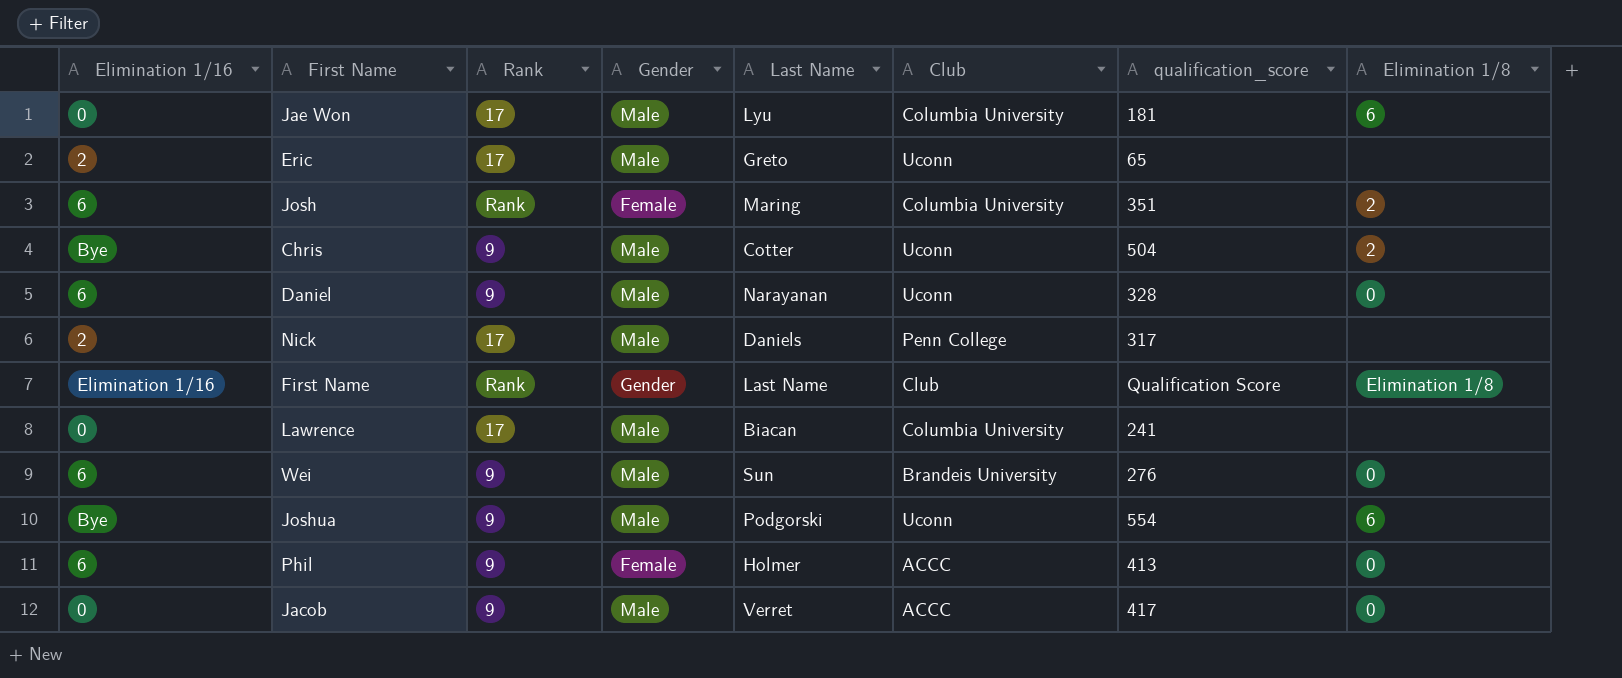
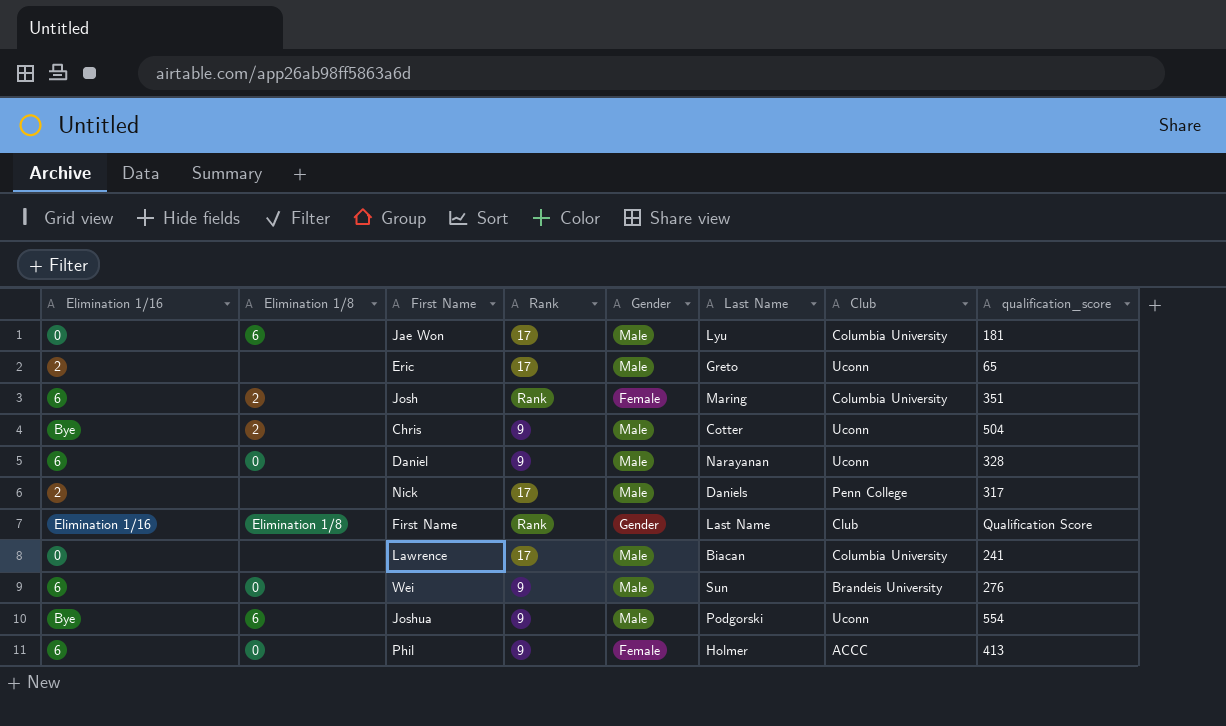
column Elimination 1/8 | position: 8 -> 2
row Jacob: 0 | 9 | Male | Verret | ACCC | 417 | 0 -> none

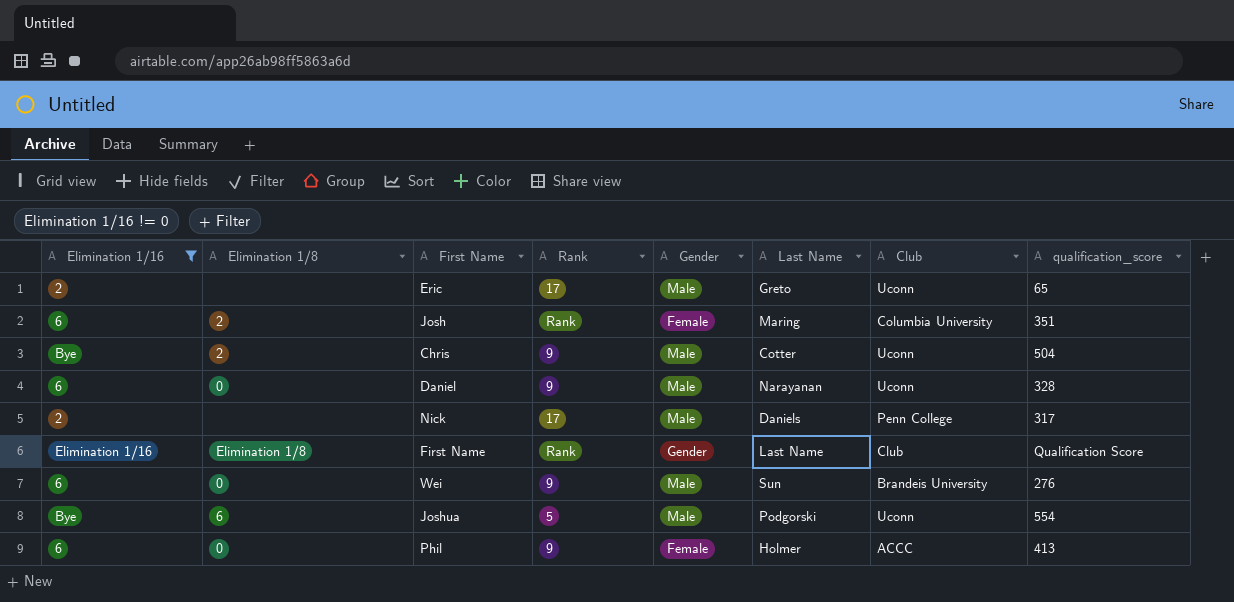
filter: none -> Elimination 1/16 != 0
Joshua | Rank: 9 -> 5

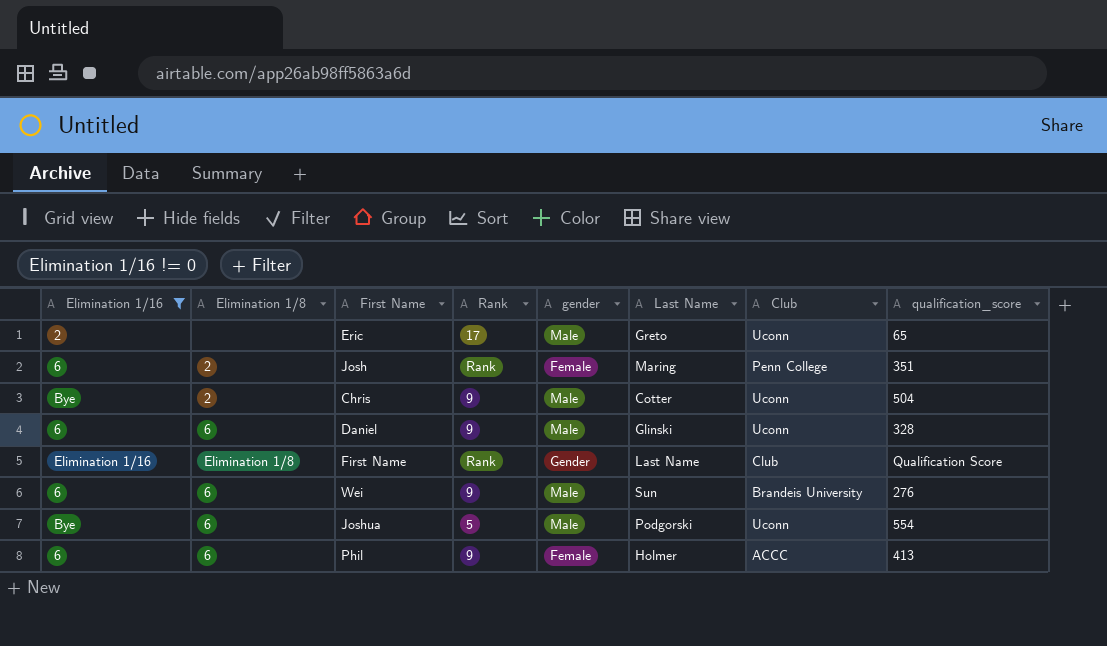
column name: Gender -> gender
row Nick: 2 | none | 17 | Male | Daniels | Penn College | 317 -> none
Josh | Club: Columbia University -> Penn College
Daniel | Elimination 1/8: 0 -> 6
Daniel | Last Name: Narayanan -> Glinski
Wei | Elimination 1/8: 0 -> 6
Phil | Elimination 1/8: 0 -> 6

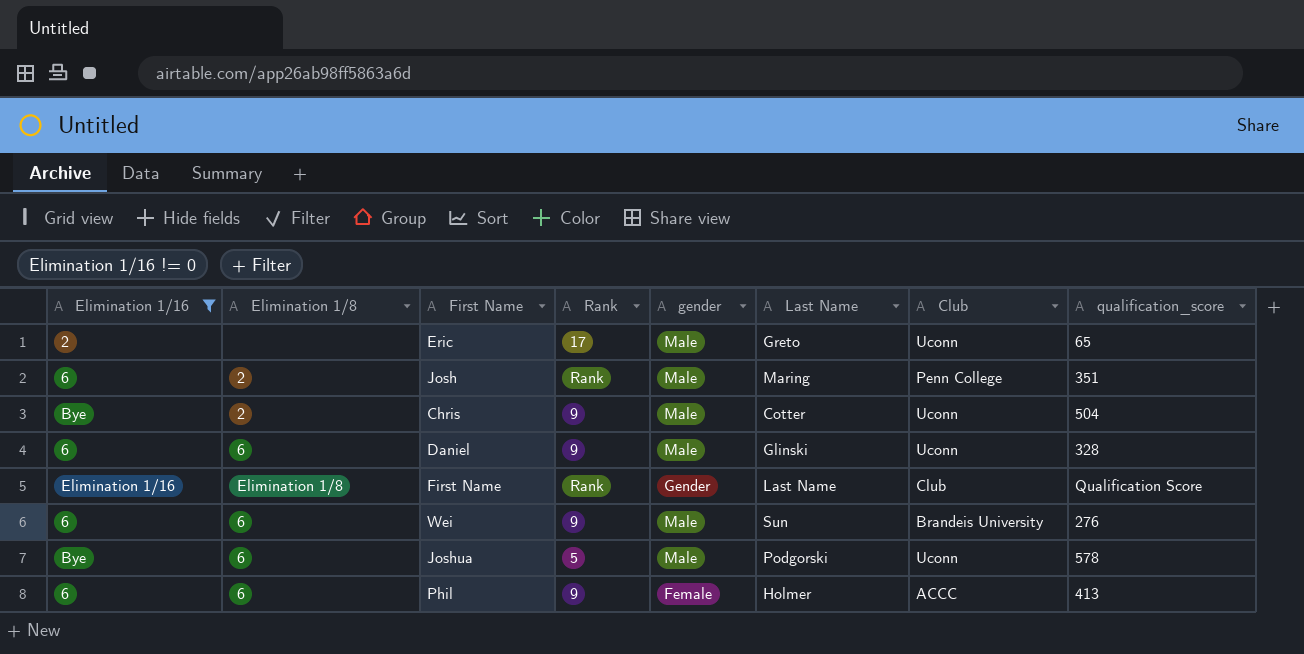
Josh | gender: Female -> Male
Joshua | qualification_score: 554 -> 578

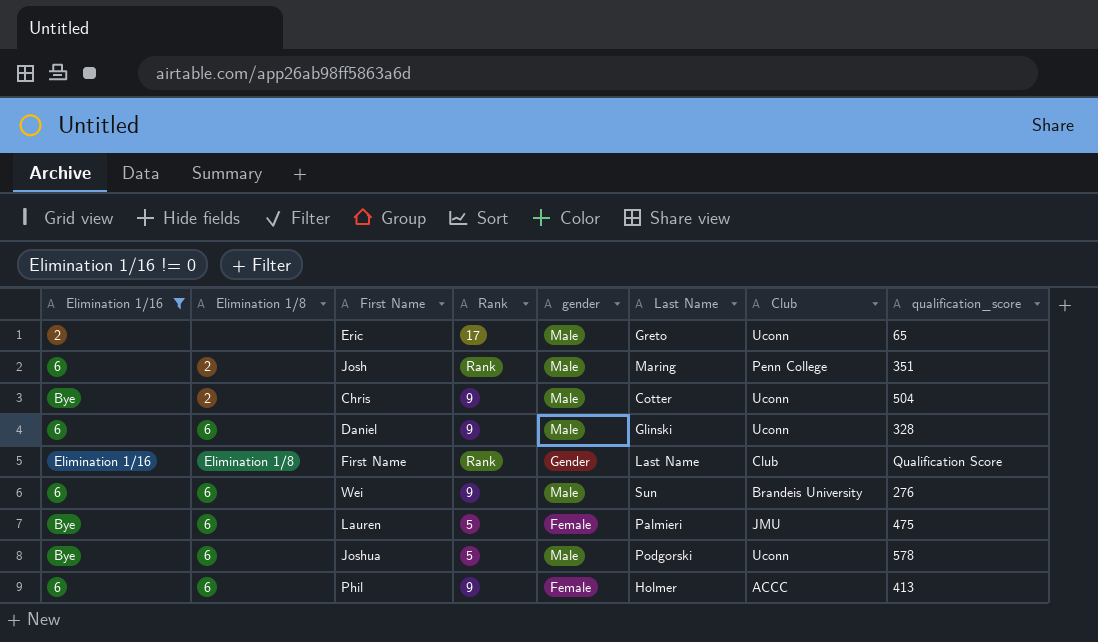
row Lauren: none -> Bye | 6 | 5 | Female | Palmieri | JMU | 475

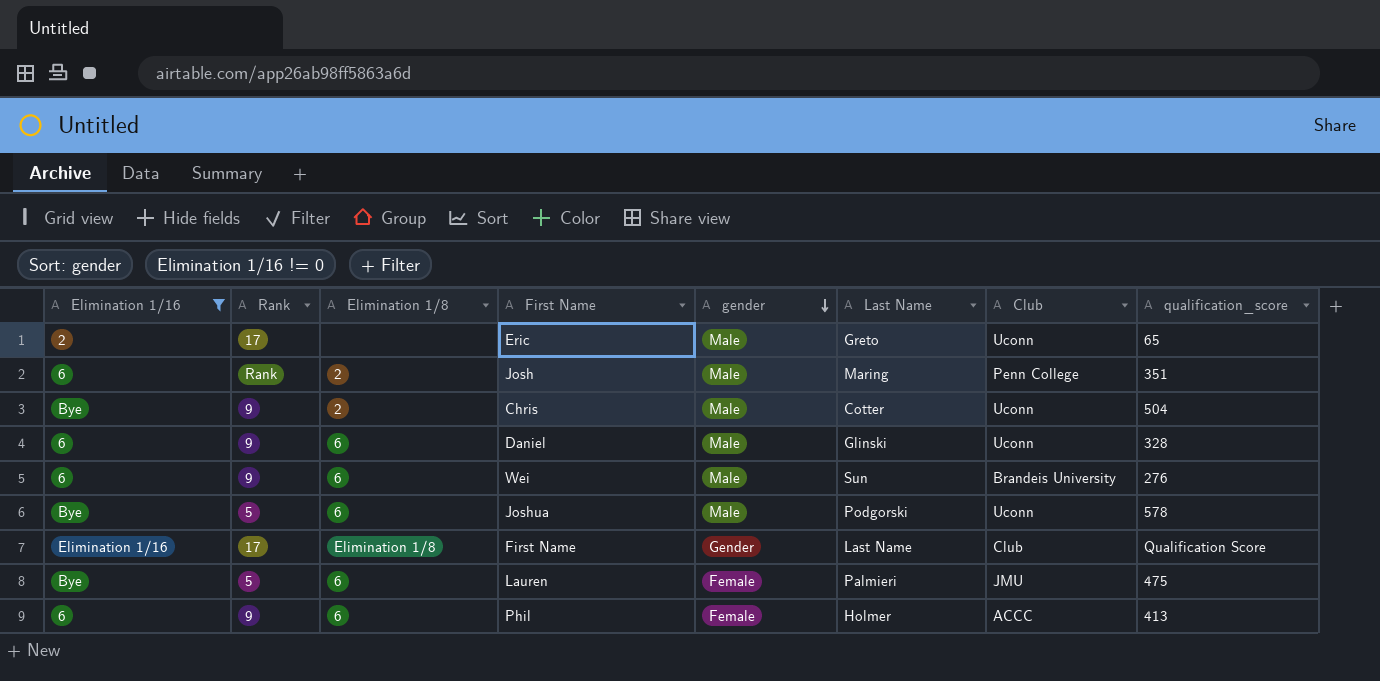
row order: none -> gender descending
column Rank | position: 4 -> 2
First Name | Rank: Rank -> 17

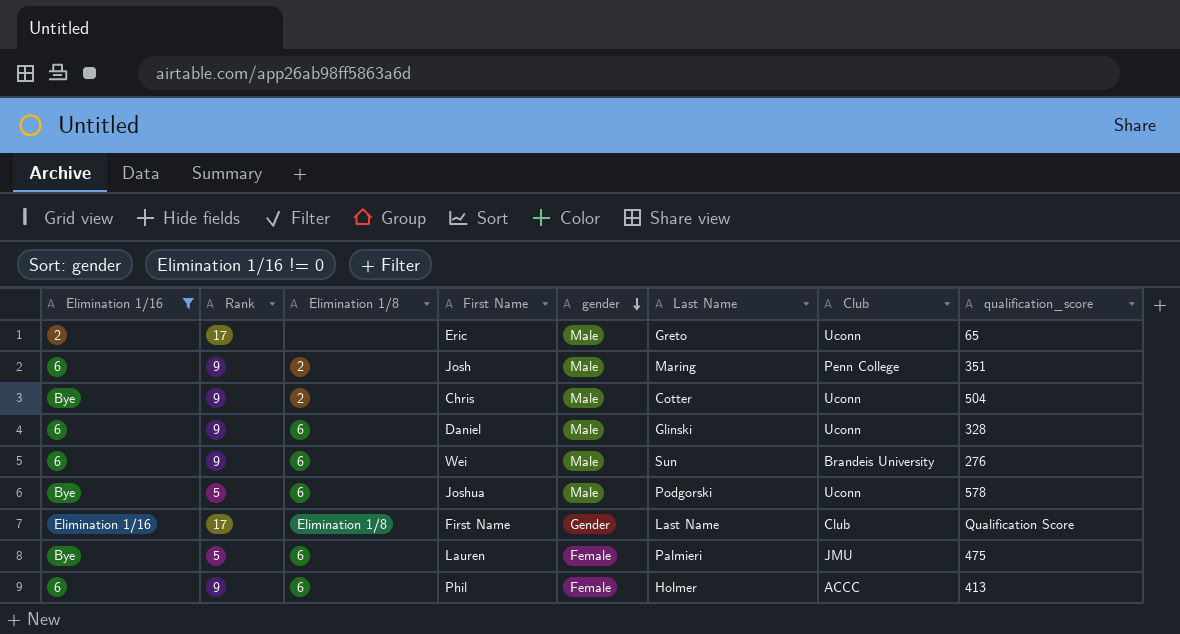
Josh | Rank: Rank -> 9

